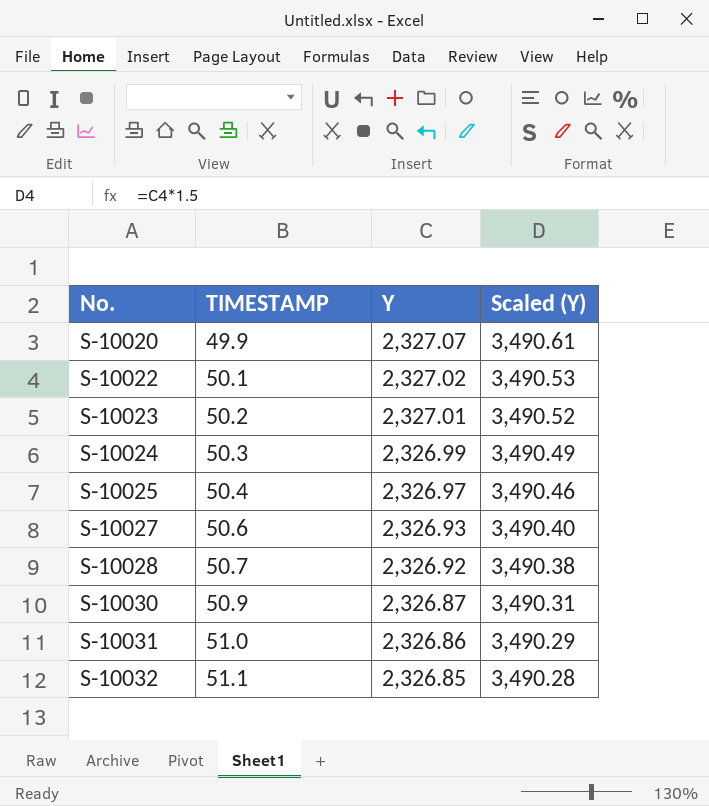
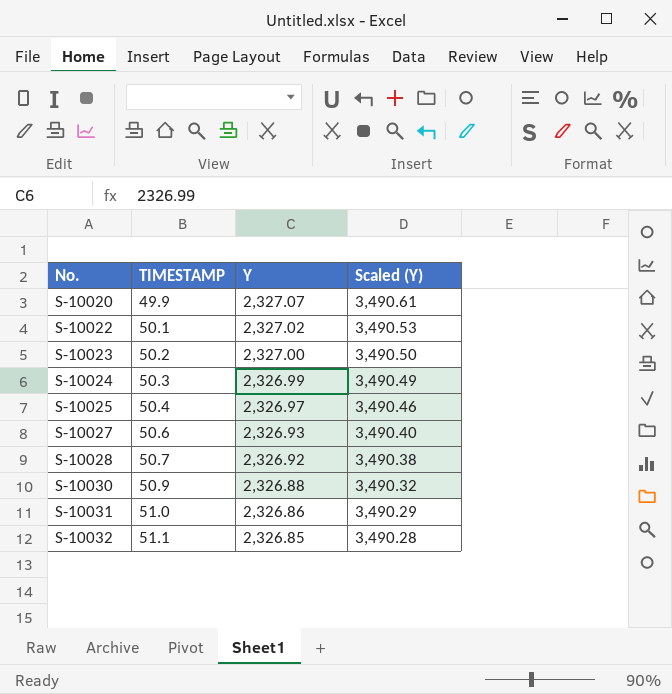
S-10023 | Y: 2,327.01 -> 2,327.00
S-10023 | Scaled (Y): 3,490.52 -> 3,490.50
S-10030 | Y: 2,326.87 -> 2,326.88
S-10030 | Scaled (Y): 3,490.31 -> 3,490.32

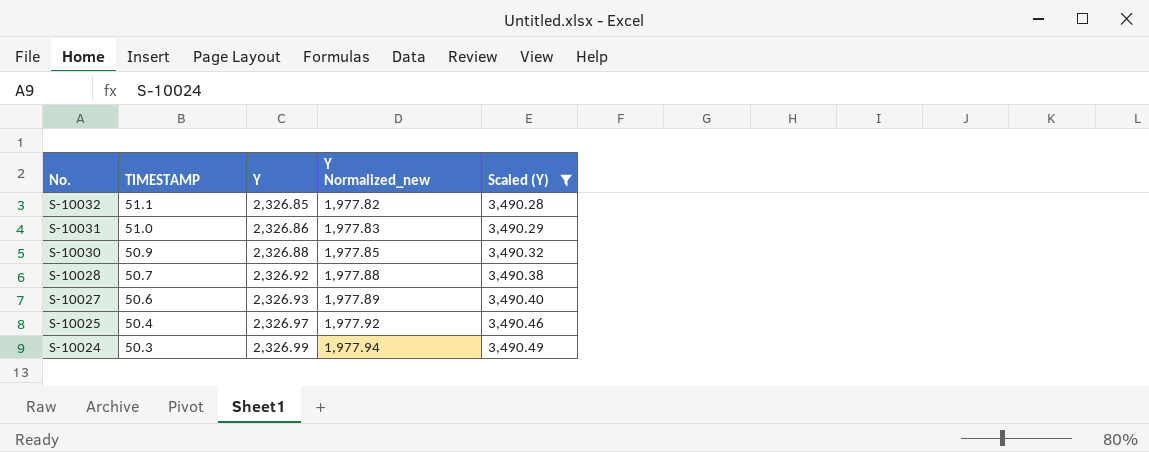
filter: none -> Scaled (Y) <= 3,490.49
row order: No. ascending -> No. descending
column Y Normalized_new | formula: none -> [Y] * 0.85

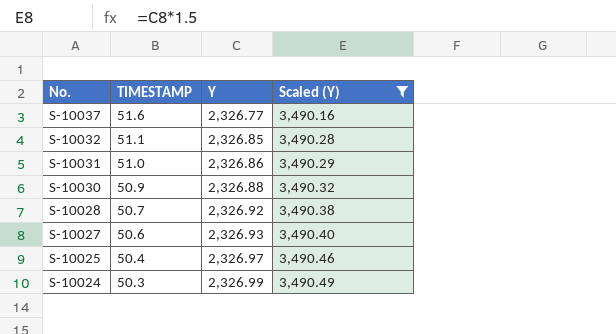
column Y Normalized_new | formula: [Y] * 0.85 -> none
row S-10037: none -> 51.6 | 2,326.77 | 3,490.16

